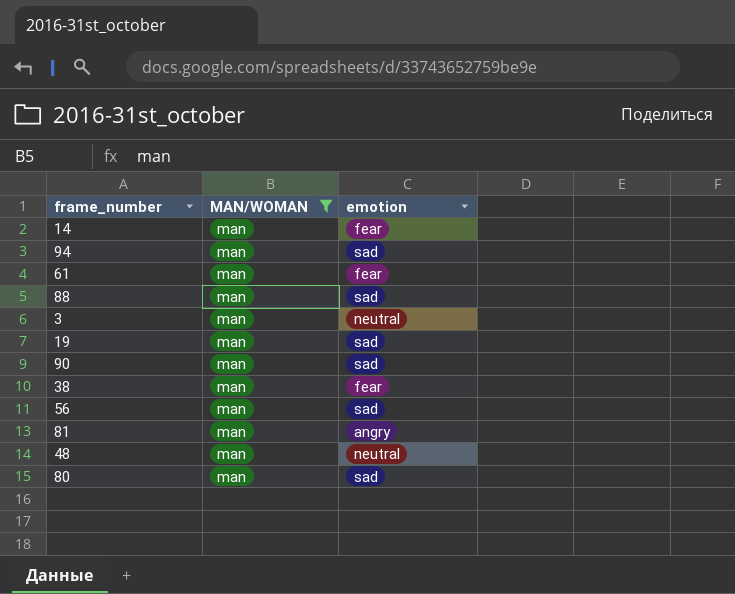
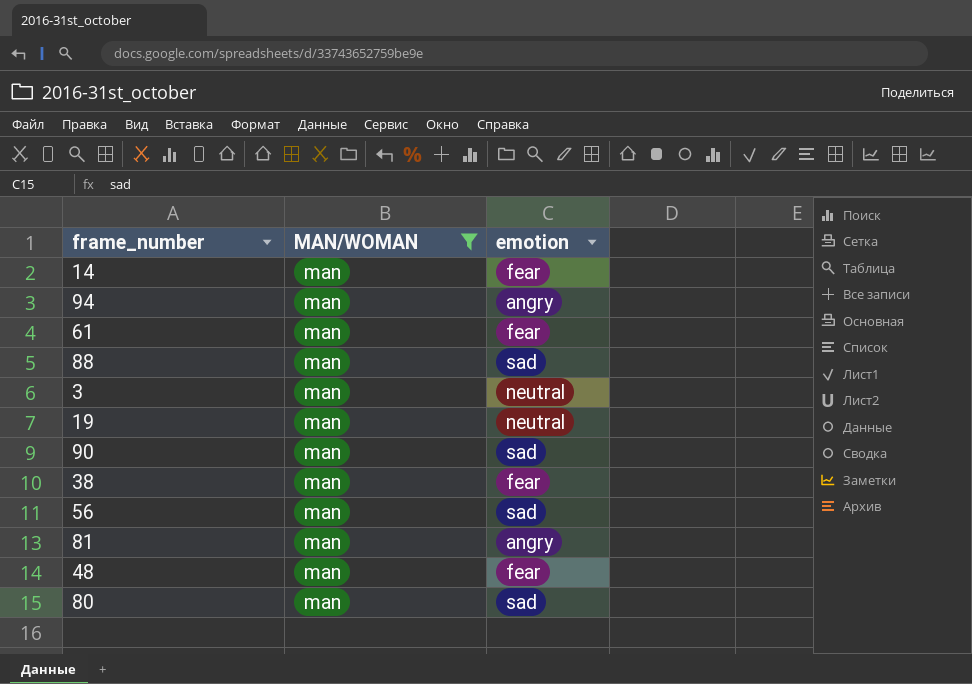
94 | emotion: sad -> angry
19 | emotion: sad -> neutral
48 | emotion: neutral -> fear

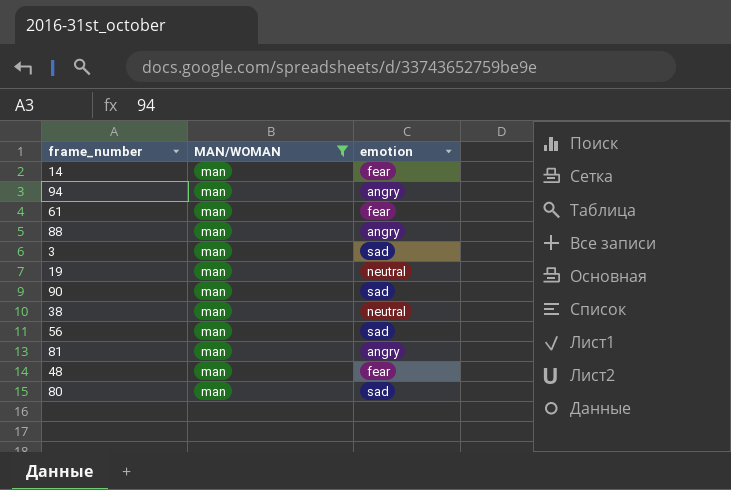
88 | emotion: sad -> angry
3 | emotion: neutral -> sad
38 | emotion: fear -> neutral

